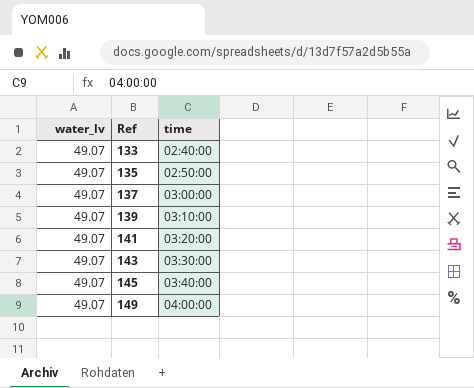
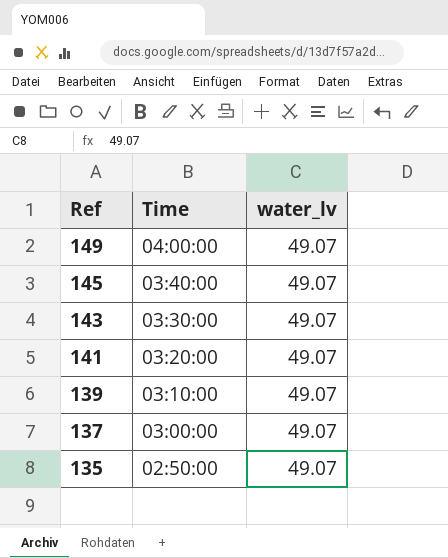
row order: Ref ascending -> Ref descending
column name: time -> Time
column water_lv | position: 1 -> 3
row 133: 49.07 | 02:40:00 -> none

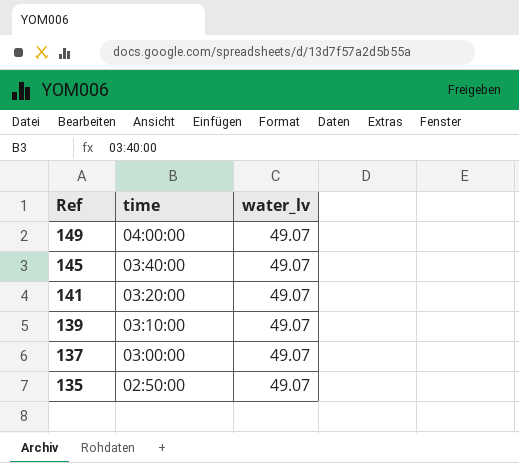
column name: Time -> time
row 143: 03:30:00 | 49.07 -> none

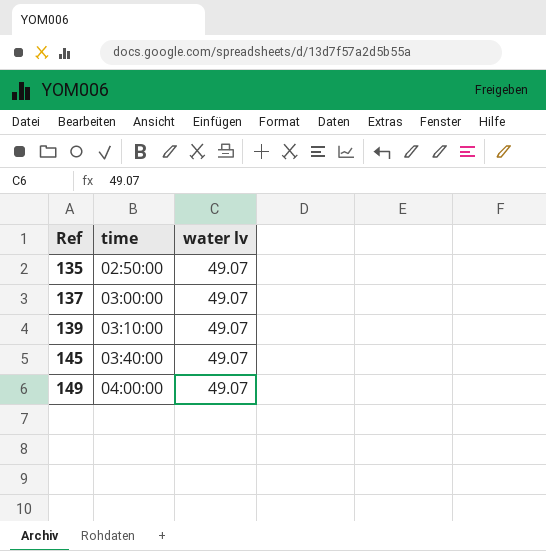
row order: Ref descending -> Ref ascending
column name: water_lv -> water lv
row 141: 03:20:00 | 49.07 -> none

